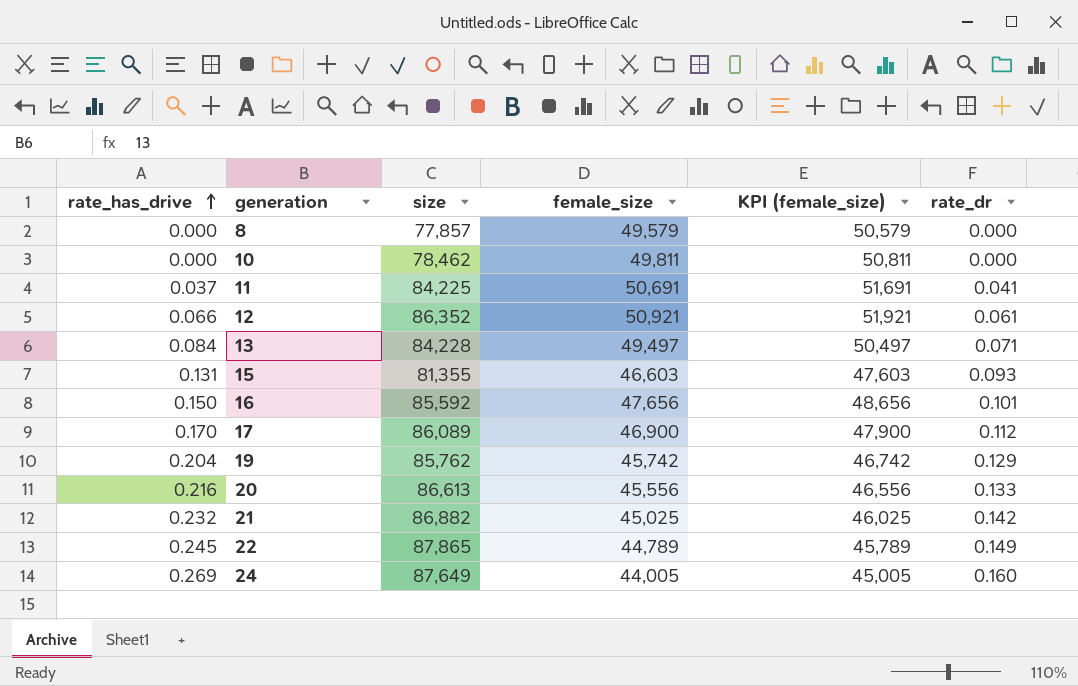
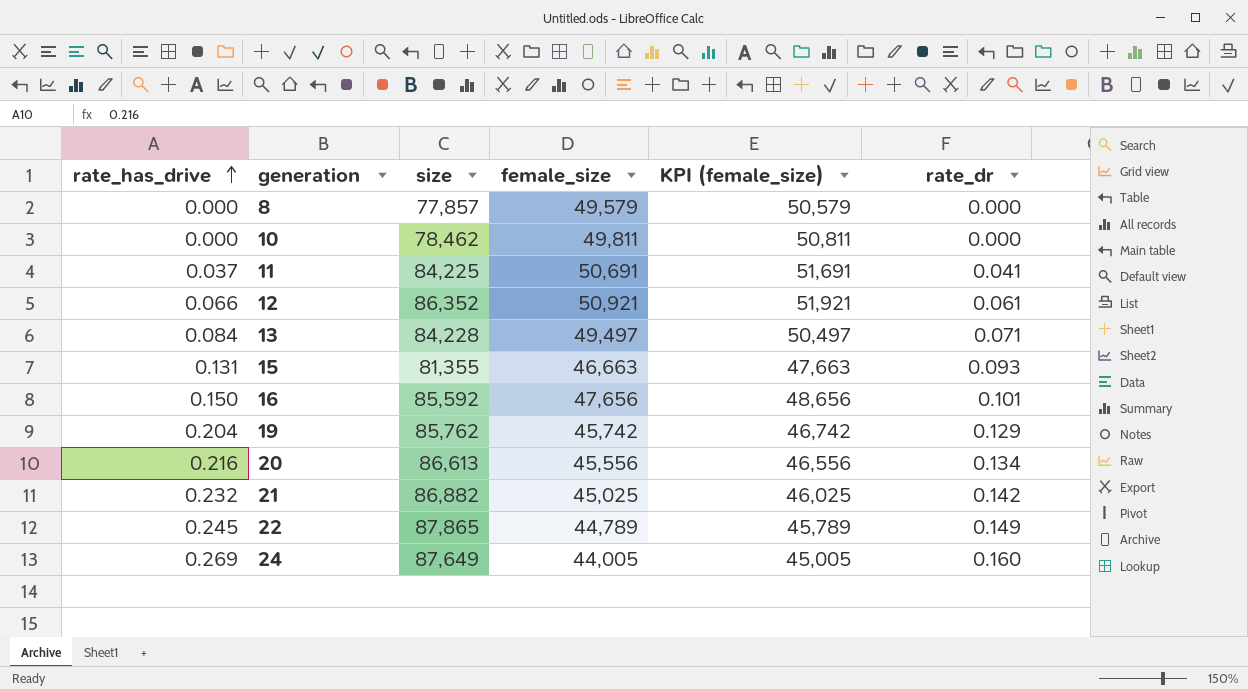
row 17: 0.170 | 86,089 | 46,900 | 47,900 | 0.112 -> none
15 | female_size: 46,603 -> 46,663
15 | KPI (female_size): 47,603 -> 47,663
20 | rate_dr: 0.133 -> 0.134

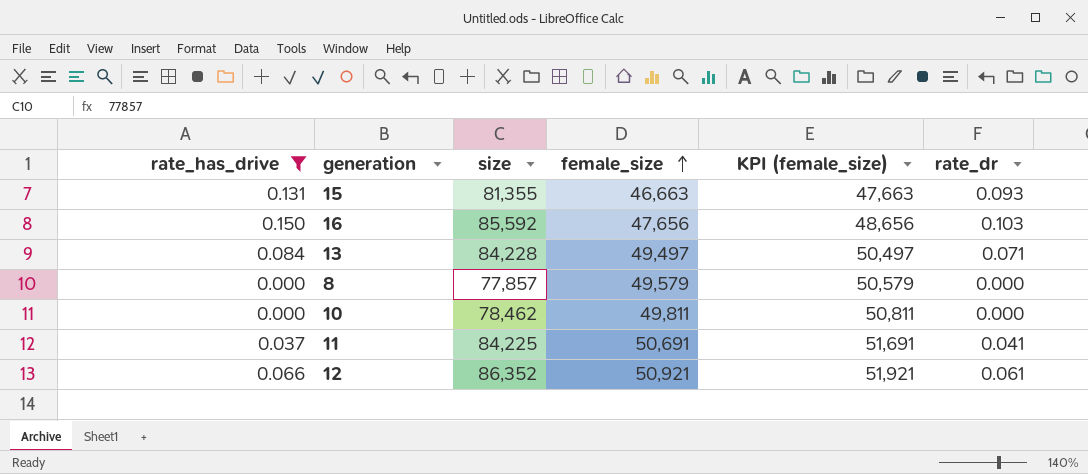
filter: none -> rate_has_drive <= 0.150
row order: rate_has_drive ascending -> female_size ascending
16 | rate_dr: 0.101 -> 0.103

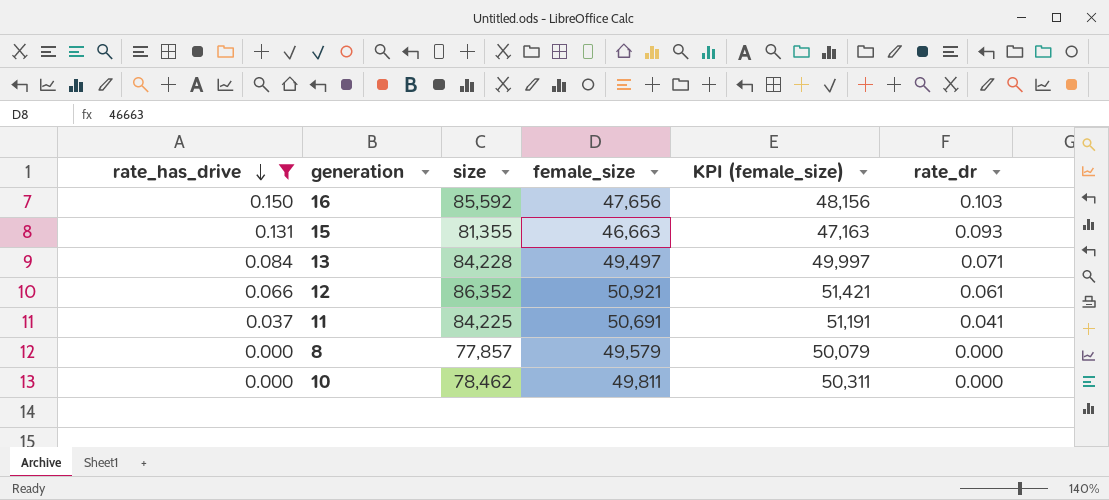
row order: female_size ascending -> rate_has_drive descending
column KPI (female_size) | formula: [female_size] + 1000 -> [female_size] + 500

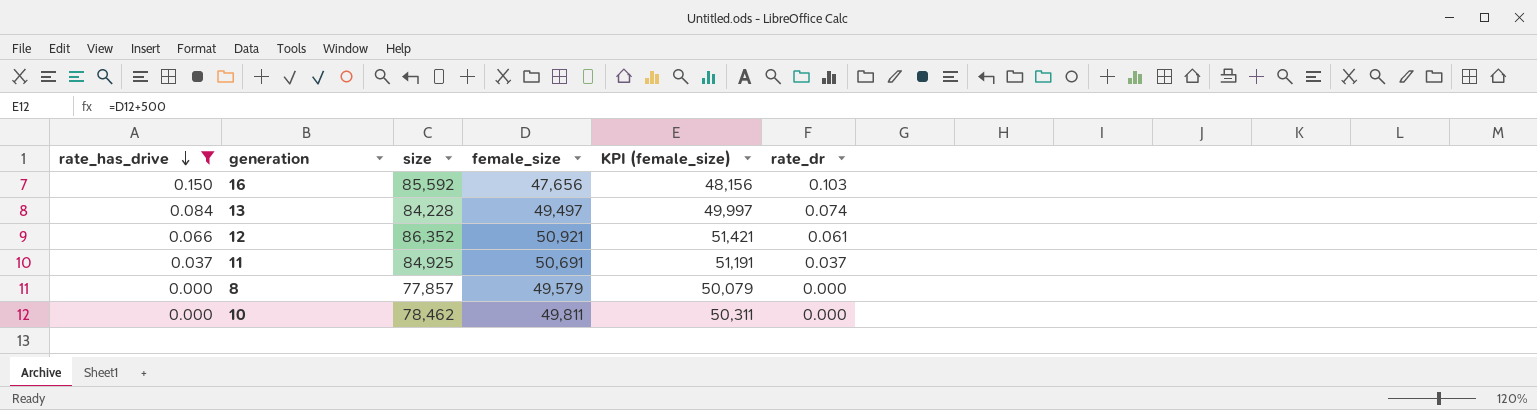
row 15: 0.131 | 81,355 | 46,663 | 47,163 | 0.093 -> none
13 | rate_dr: 0.071 -> 0.074
11 | size: 84,225 -> 84,925
11 | rate_dr: 0.041 -> 0.037

